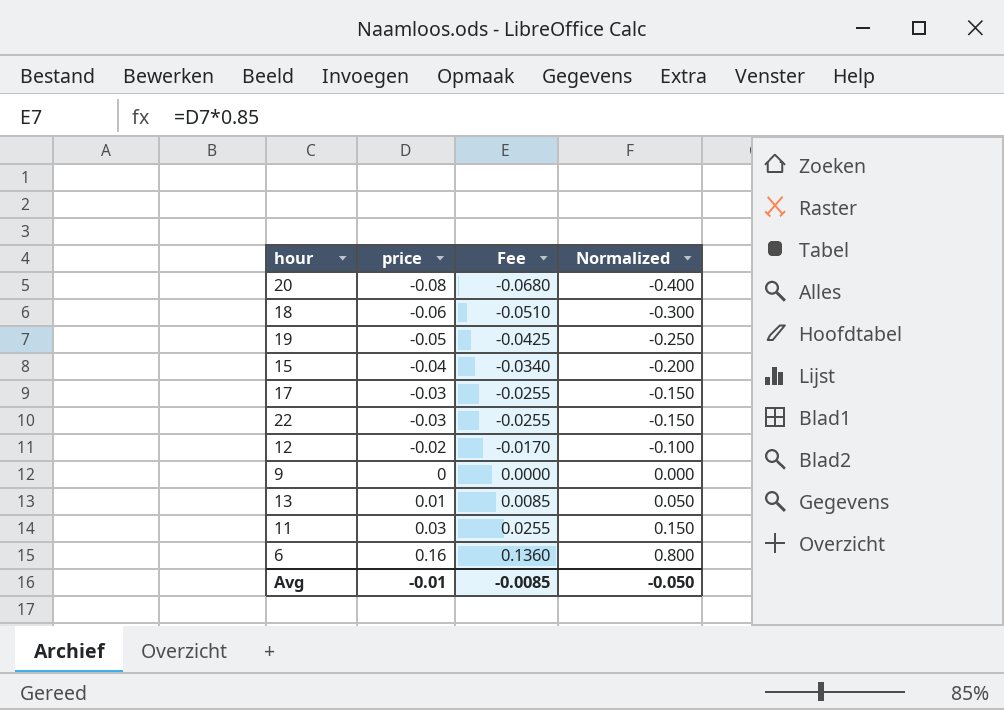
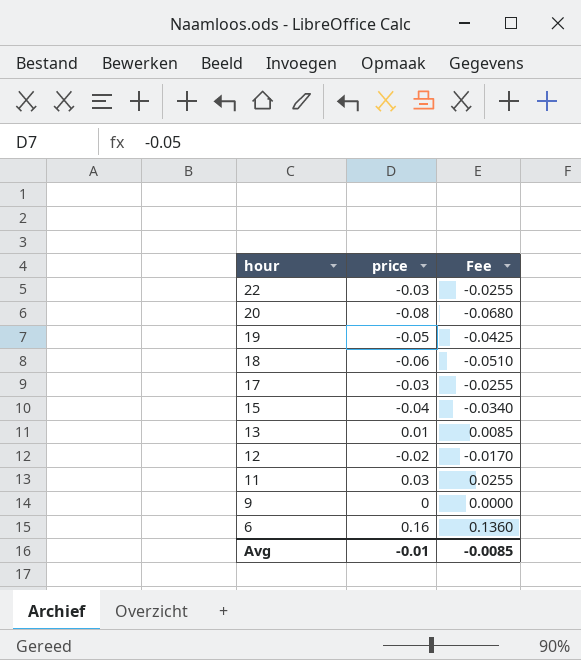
row order: price ascending -> hour descending
column Normalized | formula: [price] * 5 -> none

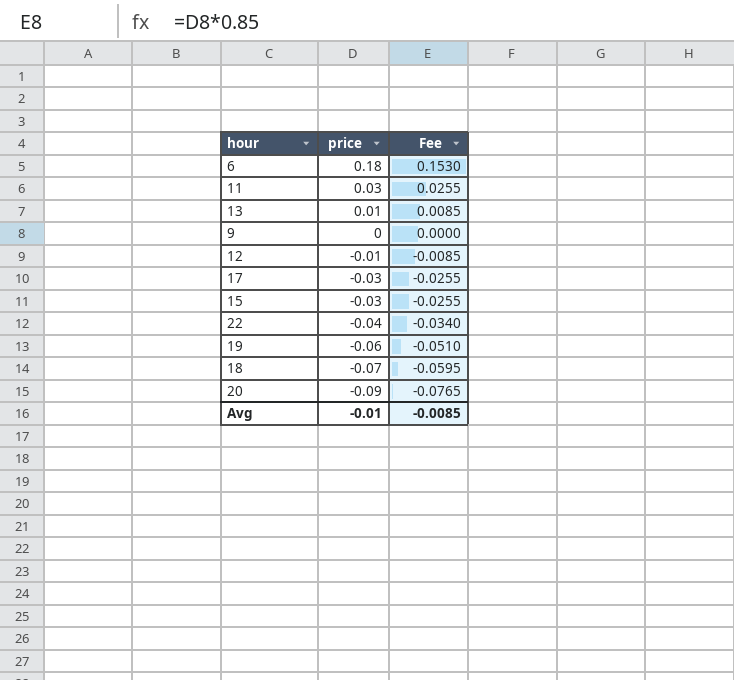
row order: hour descending -> price descending
6 | price: 0.16 -> 0.18
6 | Fee: 0.1360 -> 0.1530
12 | price: -0.02 -> -0.01
12 | Fee: -0.0170 -> -0.0085
15 | price: -0.04 -> -0.03
15 | Fee: -0.0340 -> -0.0255
22 | price: -0.03 -> -0.04
22 | Fee: -0.0255 -> -0.0340
19 | price: -0.05 -> -0.06
19 | Fee: -0.0425 -> -0.0510
18 | price: -0.06 -> -0.07
18 | Fee: -0.0510 -> -0.0595
20 | price: -0.08 -> -0.09
20 | Fee: -0.0680 -> -0.0765

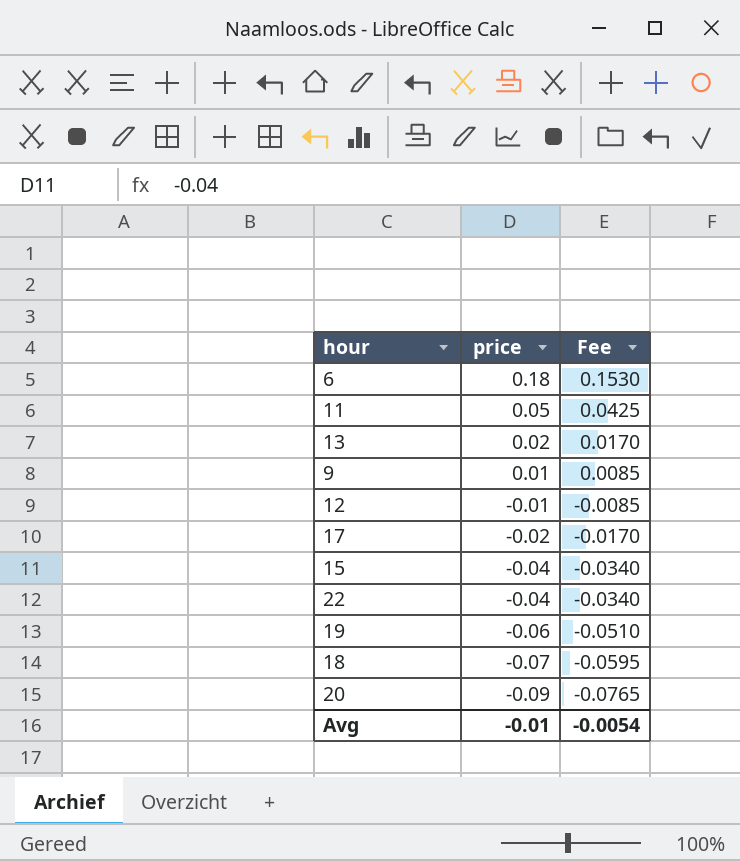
11 | price: 0.03 -> 0.05
11 | Fee: 0.0255 -> 0.0425
13 | price: 0.01 -> 0.02
13 | Fee: 0.0085 -> 0.0170
9 | price: 0 -> 0.01
9 | Fee: 0.0000 -> 0.0085
17 | price: -0.03 -> -0.02
17 | Fee: -0.0255 -> -0.0170
15 | price: -0.03 -> -0.04
15 | Fee: -0.0255 -> -0.0340
Avg | Fee: -0.0085 -> -0.0054

